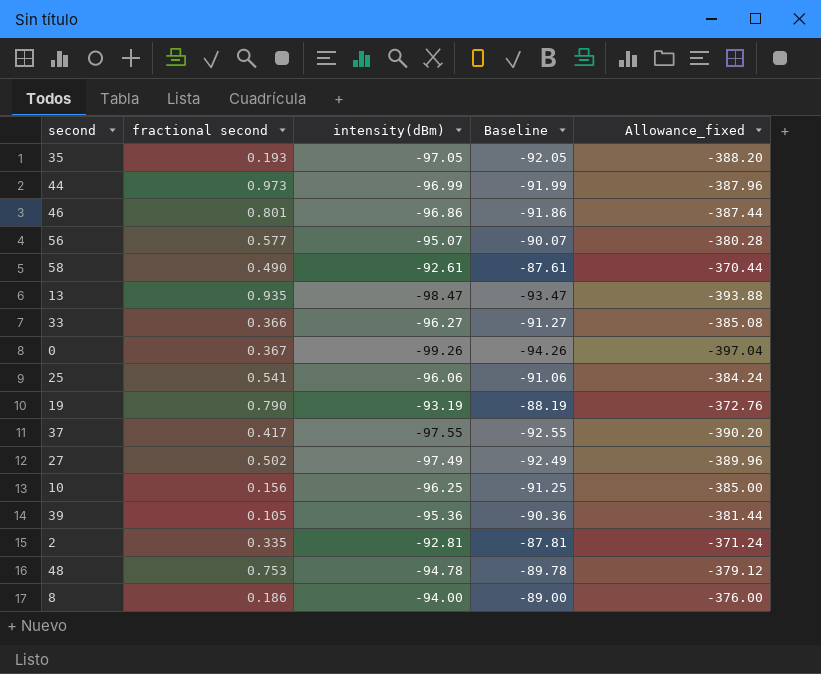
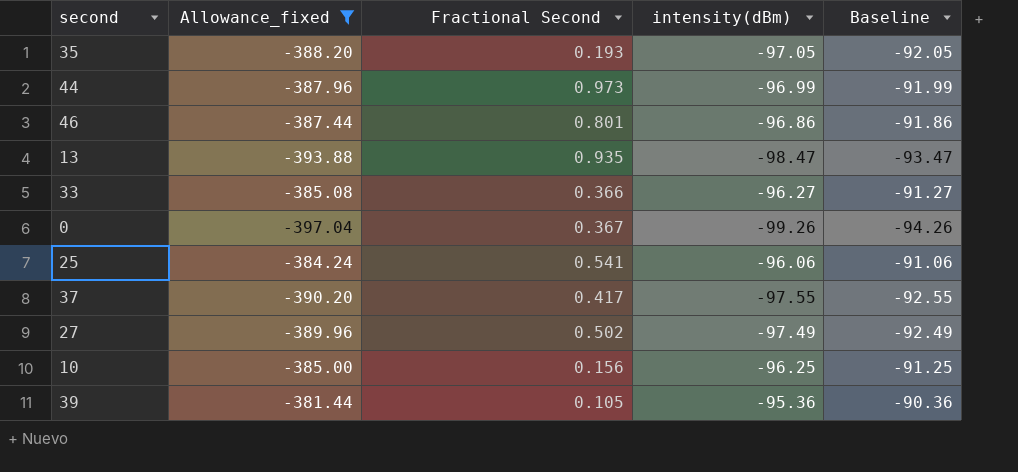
filter: none -> Allowance_fixed <= -381.44
column Allowance_fixed | position: 5 -> 2
column name: fractional second -> Fractional Second

